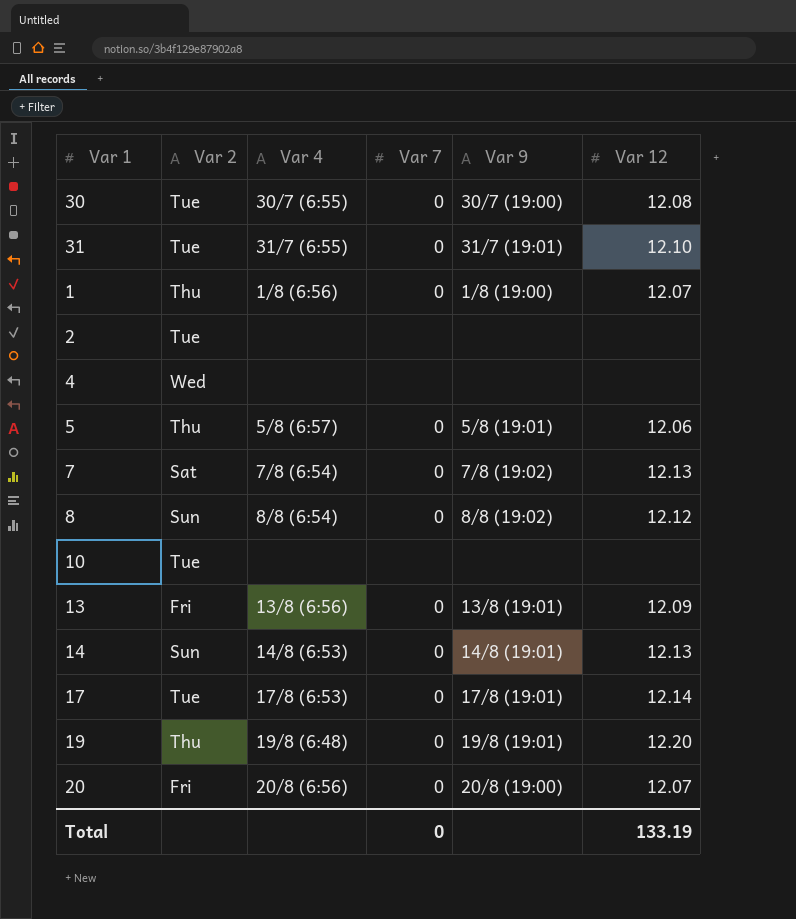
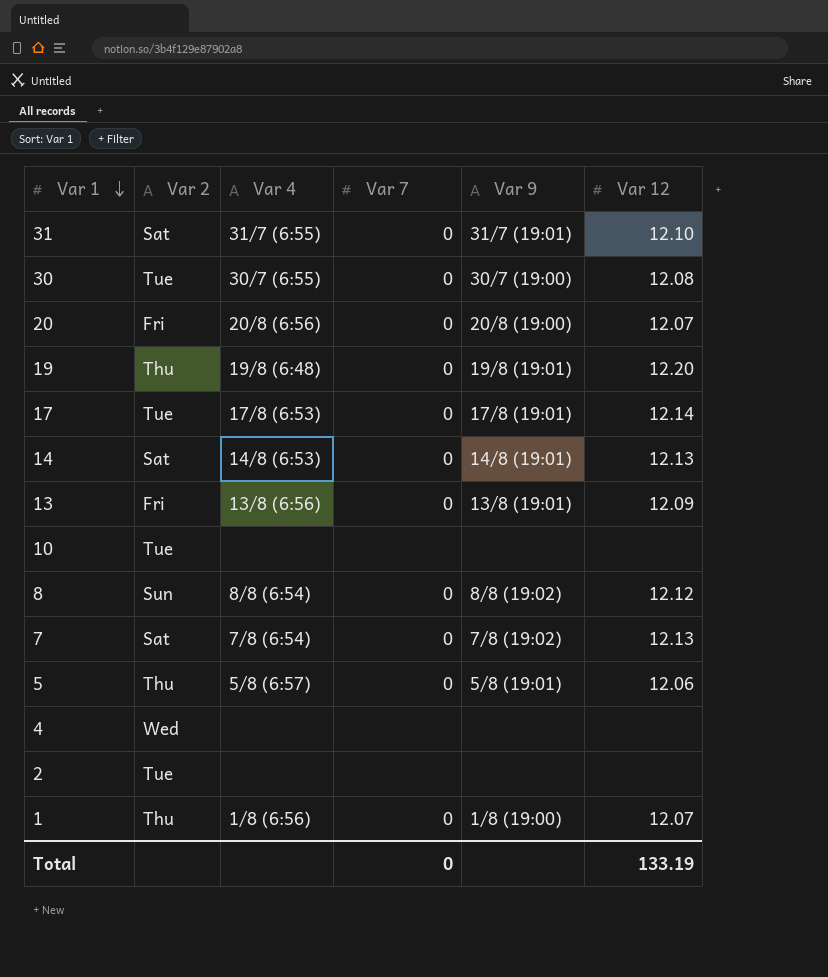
row order: none -> Var 1 descending
31 | Var 2: Tue -> Sat
14 | Var 2: Sun -> Sat

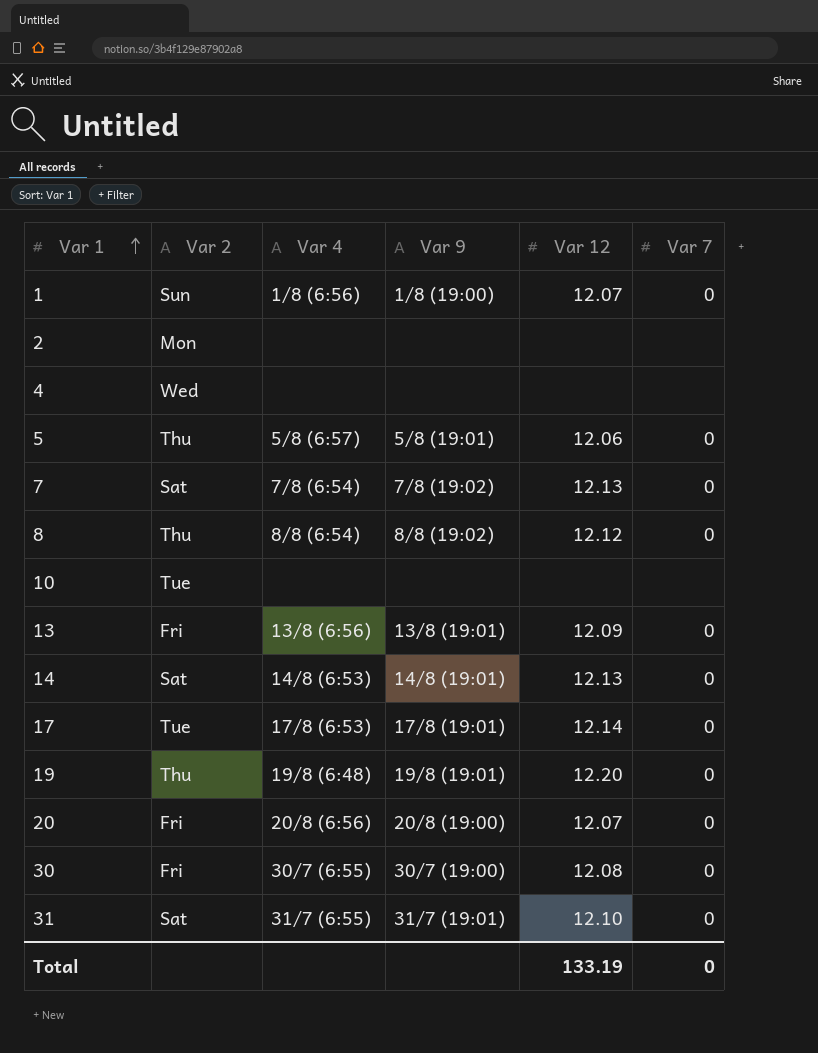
row order: Var 1 descending -> Var 1 ascending
column Var 7 | position: 4 -> 6
1 | Var 2: Thu -> Sun
2 | Var 2: Tue -> Mon
8 | Var 2: Sun -> Thu
30 | Var 2: Tue -> Fri

